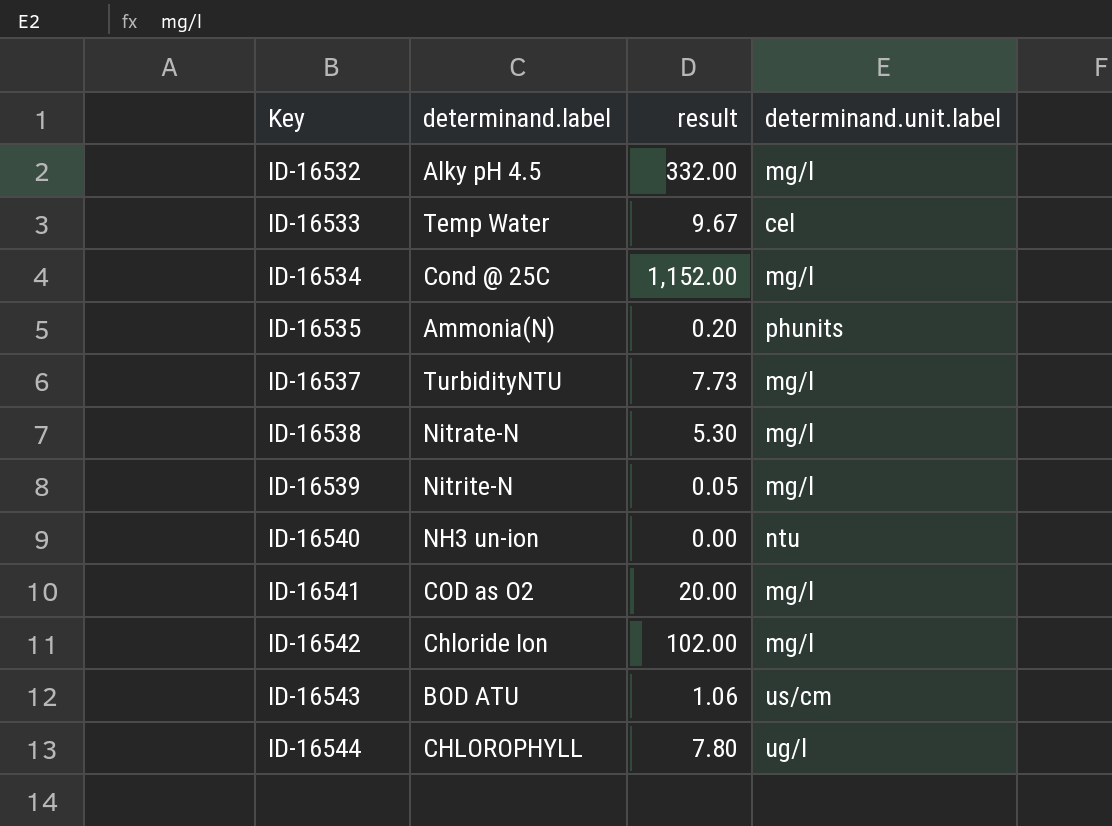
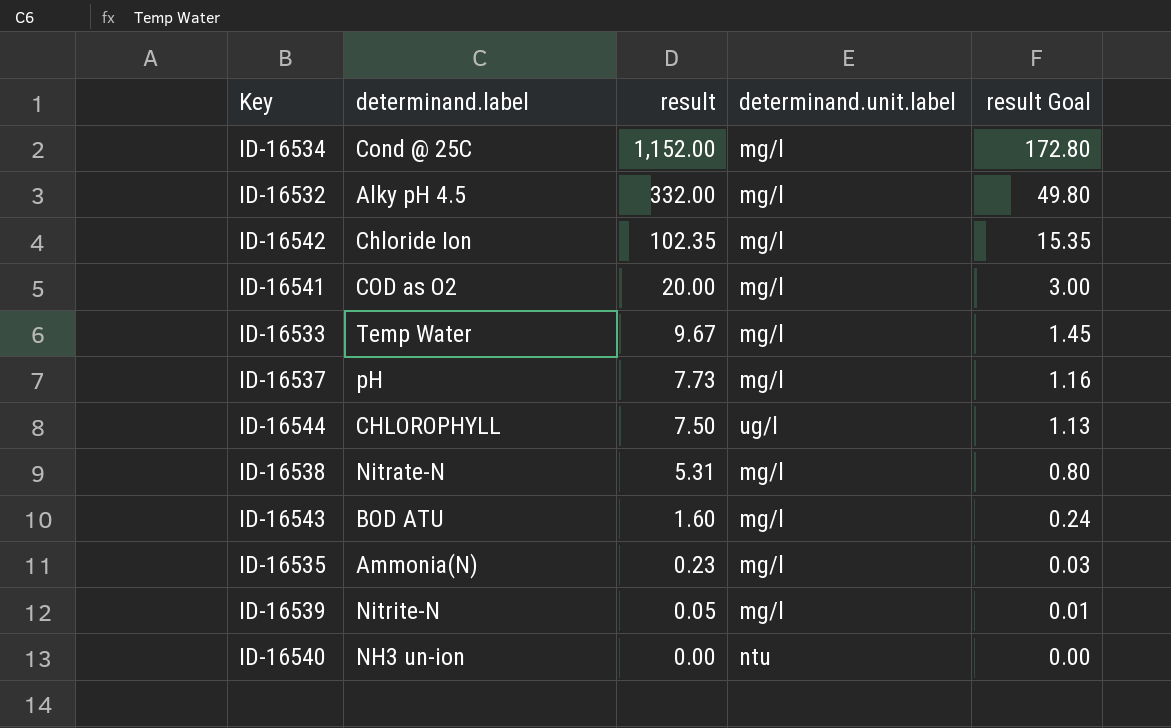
row order: Key ascending -> result descending
column result Goal | formula: none -> [result] * 0.15
ID-16542 | result: 102.00 -> 102.35
ID-16533 | determinand.unit.label: cel -> mg/l
ID-16537 | determinand.label: TurbidityNTU -> pH
ID-16544 | result: 7.80 -> 7.50
ID-16538 | result: 5.30 -> 5.31
ID-16543 | result: 1.06 -> 1.60
ID-16543 | determinand.unit.label: us/cm -> mg/l
ID-16535 | result: 0.20 -> 0.23
ID-16535 | determinand.unit.label: phunits -> mg/l

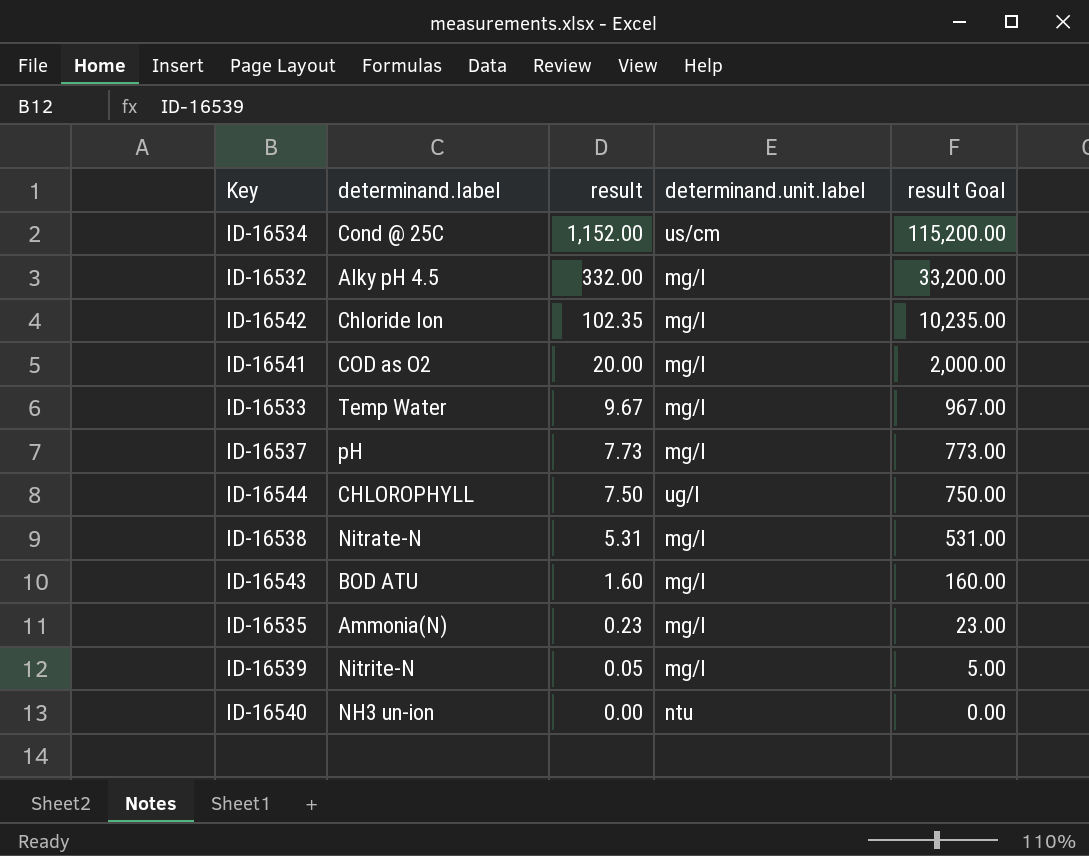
column result Goal | formula: [result] * 0.15 -> [result] * 100
ID-16534 | determinand.unit.label: mg/l -> us/cm

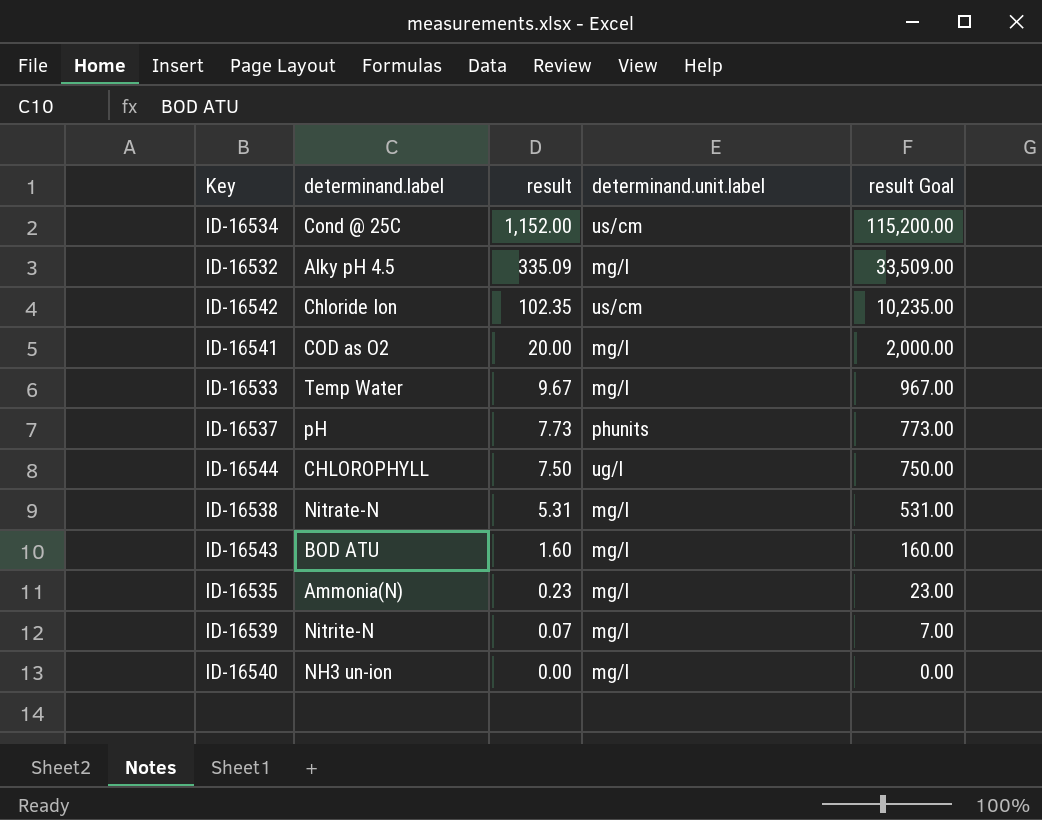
ID-16532 | result: 332.00 -> 335.09
ID-16532 | result Goal: 33,200.00 -> 33,509.00
ID-16542 | determinand.unit.label: mg/l -> us/cm
ID-16537 | determinand.unit.label: mg/l -> phunits
ID-16539 | result: 0.05 -> 0.07
ID-16539 | result Goal: 5.00 -> 7.00
ID-16540 | determinand.unit.label: ntu -> mg/l

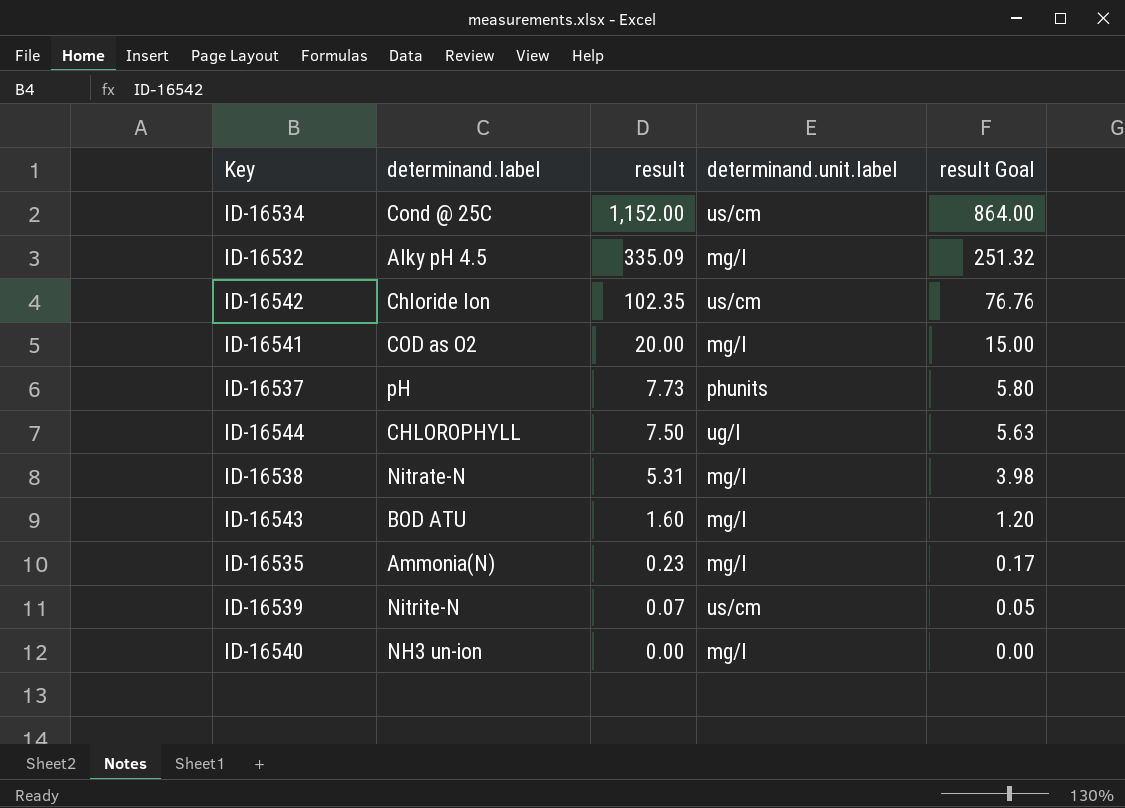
column result Goal | formula: [result] * 100 -> [result] * 0.75
row ID-16533: Temp Water | 9.67 | mg/l | 967.00 -> none
ID-16539 | determinand.unit.label: mg/l -> us/cm

